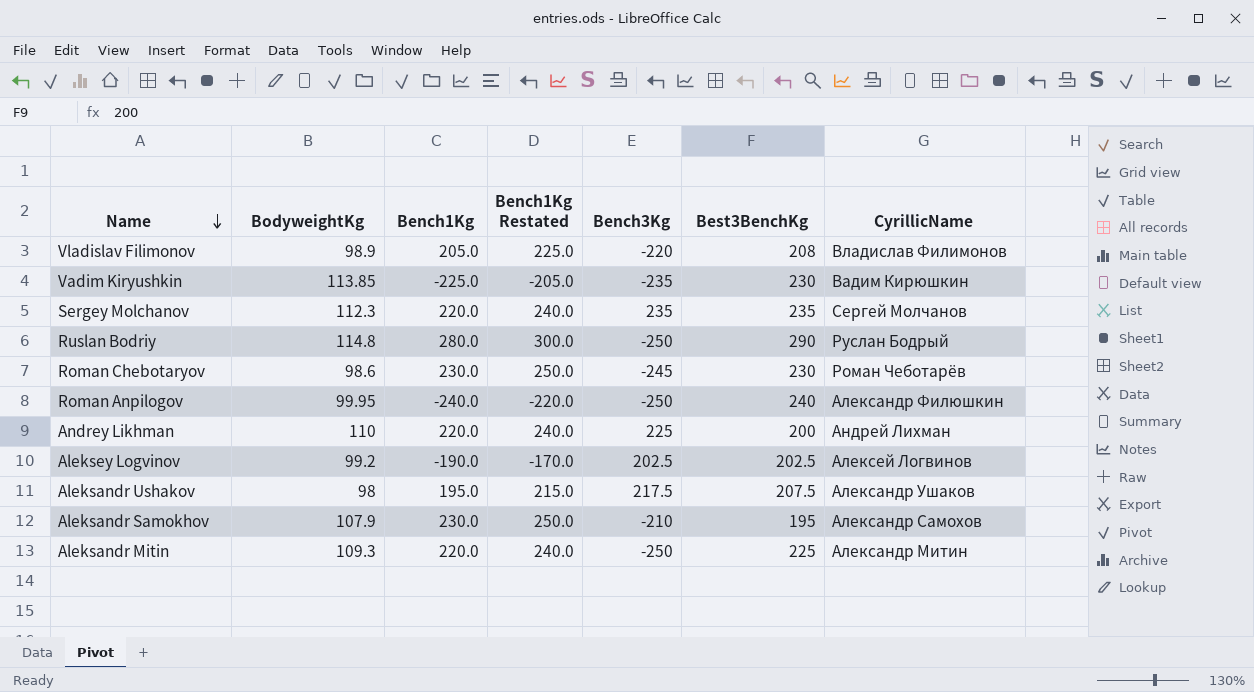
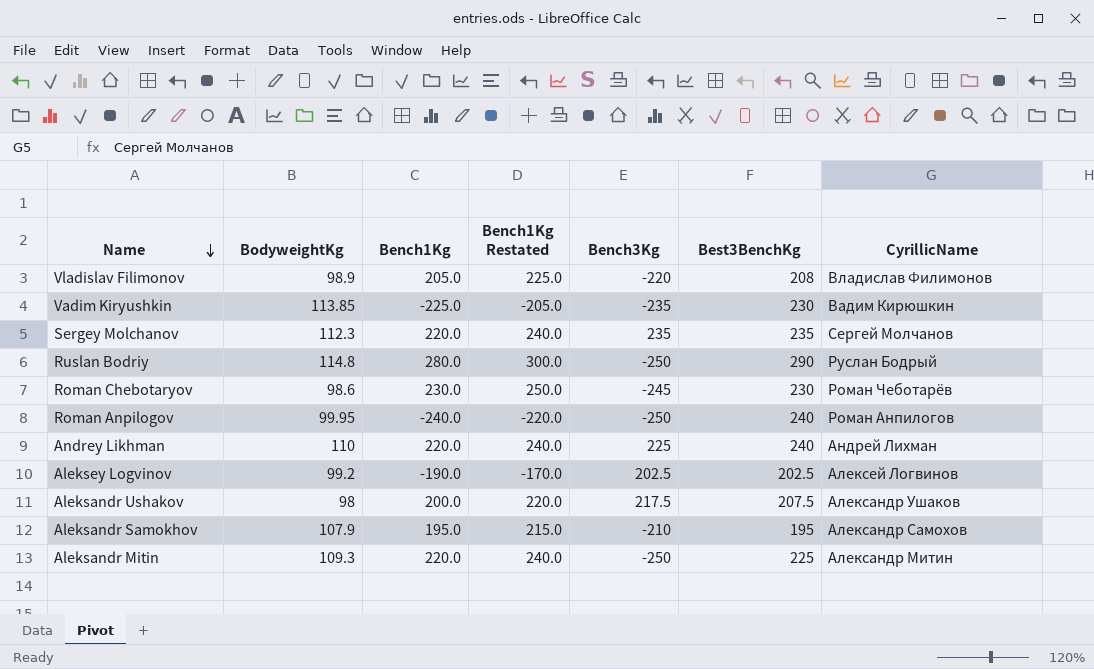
Roman Anpilogov | CyrillicName: Александр Филюшкин -> Роман Анпилогов
Andrey Likhman | Best3BenchKg: 200 -> 240
Aleksandr Ushakov | Bench1Kg: 195.0 -> 200.0
Aleksandr Ushakov | Bench1Kg Restated: 215.0 -> 220.0
Aleksandr Samokhov | Bench1Kg: 230.0 -> 195.0
Aleksandr Samokhov | Bench1Kg Restated: 250.0 -> 215.0

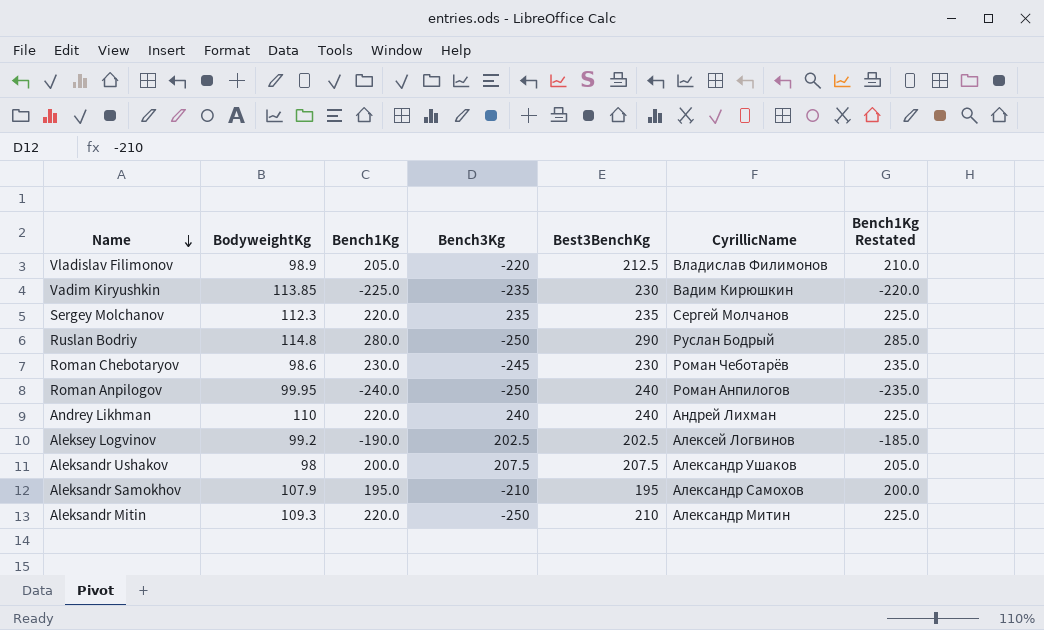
column Bench1Kg Restated | formula: [Bench1Kg] + 20 -> [Bench1Kg] + 5
column Bench1Kg Restated | position: 4 -> 7
Vladislav Filimonov | Best3BenchKg: 208 -> 212.5
Andrey Likhman | Bench3Kg: 225 -> 240
Aleksandr Ushakov | Bench3Kg: 217.5 -> 207.5
Aleksandr Mitin | Best3BenchKg: 225 -> 210

